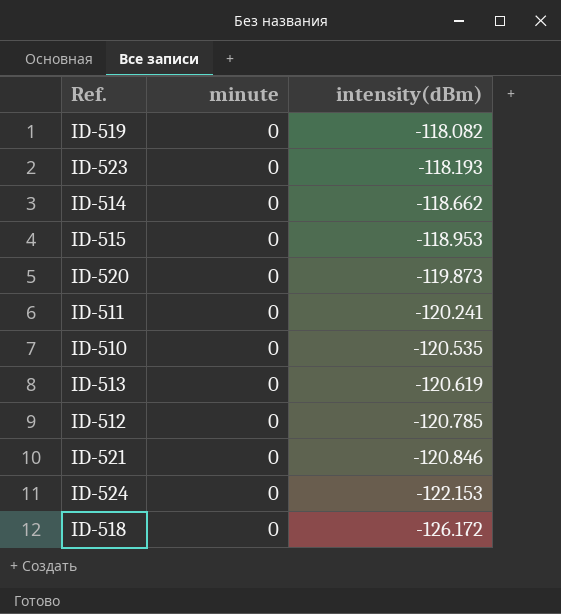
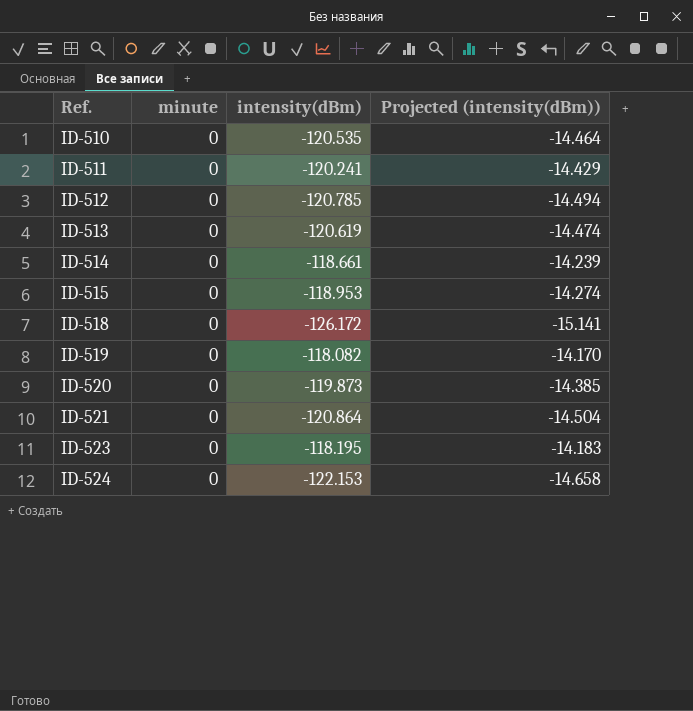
row order: intensity(dBm) descending -> Ref. ascending
column Projected (intensity(dBm)) | formula: none -> [intensity(dBm)] * 0.12
ID-514 | intensity(dBm): -118.662 -> -118.661
ID-521 | intensity(dBm): -120.846 -> -120.864
ID-523 | intensity(dBm): -118.193 -> -118.195

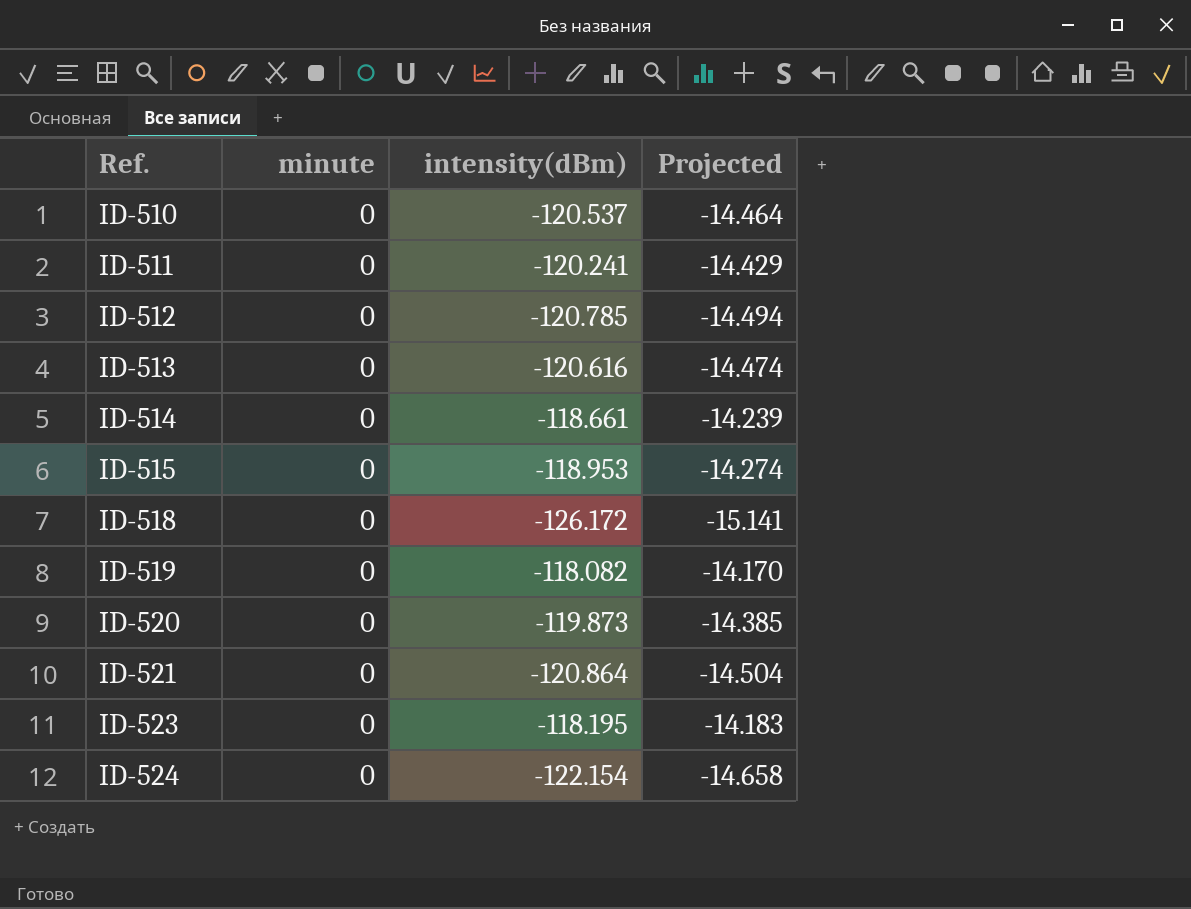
column name: Projected (intensity(dBm)) -> Projected
ID-510 | intensity(dBm): -120.535 -> -120.537
ID-513 | intensity(dBm): -120.619 -> -120.616
ID-524 | intensity(dBm): -122.153 -> -122.154

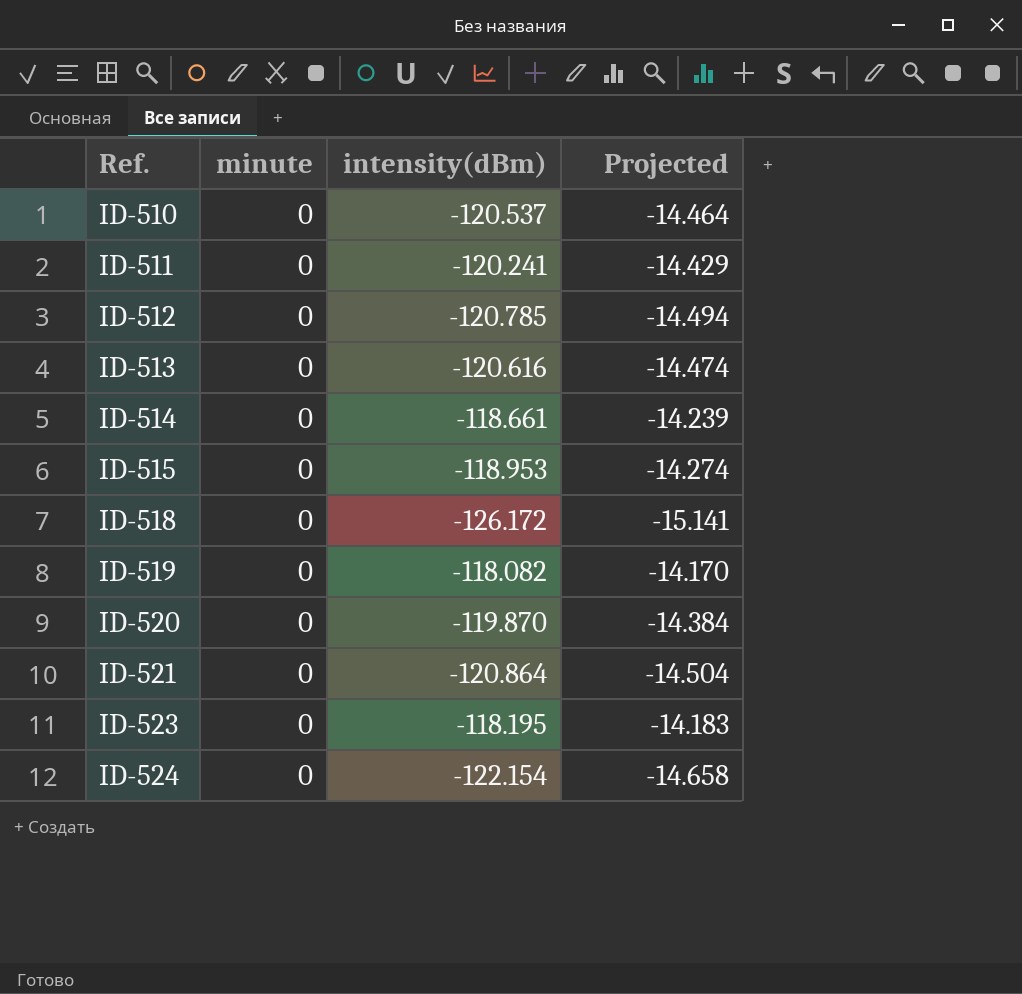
ID-520 | intensity(dBm): -119.873 -> -119.870
ID-520 | Projected: -14.385 -> -14.384

